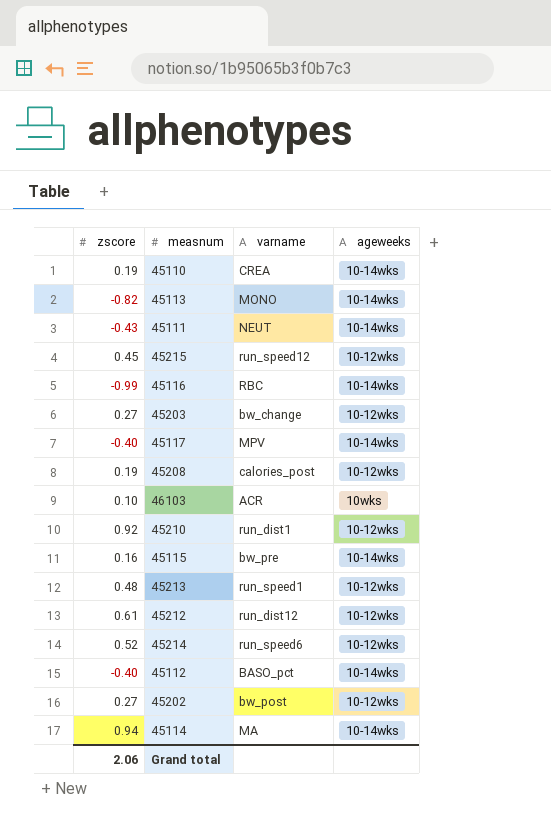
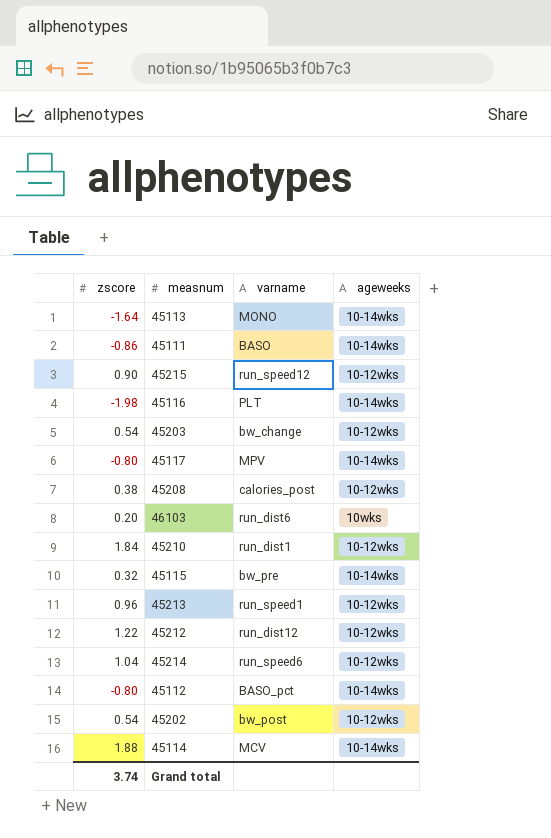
row 45110: 0.19 | CREA | 10-14wks -> none
45113 | zscore: -0.82 -> -1.64
45111 | zscore: -0.43 -> -0.86
45111 | varname: NEUT -> BASO
45215 | zscore: 0.45 -> 0.90
45116 | zscore: -0.99 -> -1.98
45116 | varname: RBC -> PLT
45203 | zscore: 0.27 -> 0.54
45117 | zscore: -0.40 -> -0.80
45208 | zscore: 0.19 -> 0.38
46103 | zscore: 0.10 -> 0.20
46103 | varname: ACR -> run_dist6
45210 | zscore: 0.92 -> 1.84
45115 | zscore: 0.16 -> 0.32
45213 | zscore: 0.48 -> 0.96
45212 | zscore: 0.61 -> 1.22
45214 | zscore: 0.52 -> 1.04
45112 | zscore: -0.40 -> -0.80
45202 | zscore: 0.27 -> 0.54
45114 | zscore: 0.94 -> 1.88
45114 | varname: MA -> MCV
Grand total | zscore: 2.06 -> 3.74

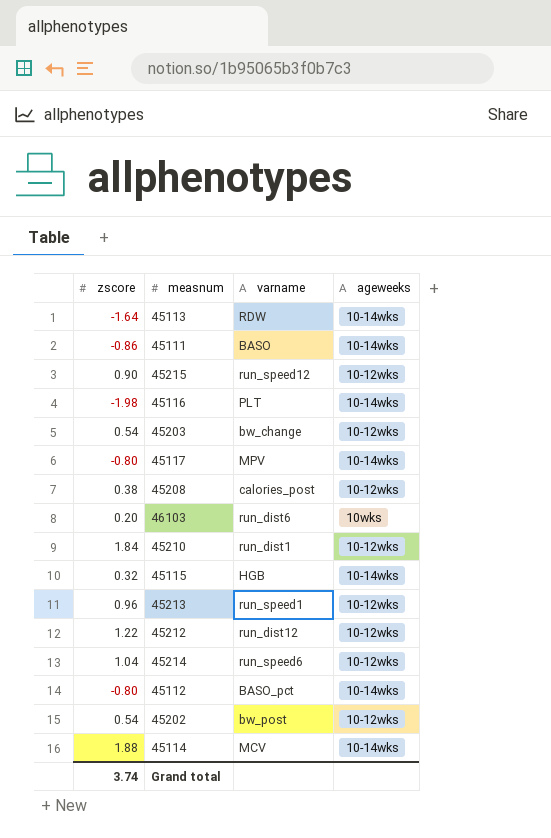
45113 | varname: MONO -> RDW
45115 | varname: bw_pre -> HGB

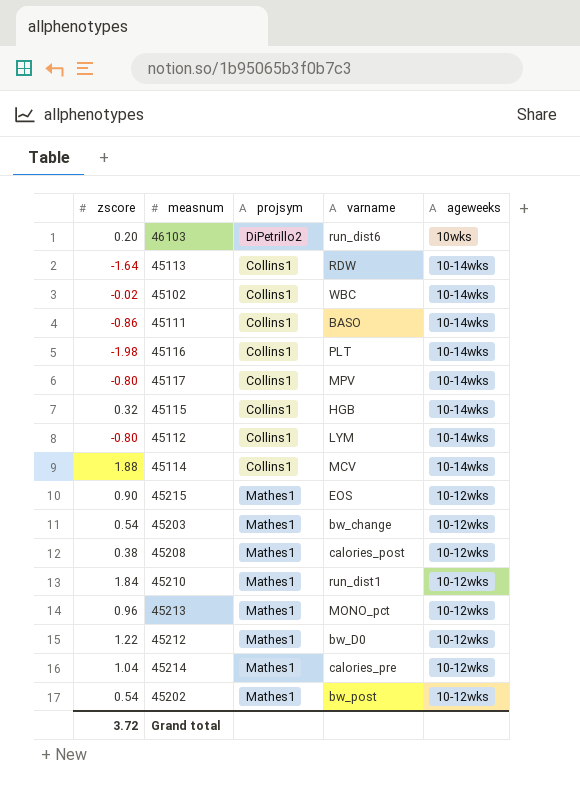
row order: none -> ageweeks descending
column projsym | position: none -> 3
row 45102: none -> -0.02 | Collins1 | WBC | 10-14wks
45112 | varname: BASO_pct -> LYM
45215 | varname: run_speed12 -> EOS
45213 | varname: run_speed1 -> MONO_pct
45212 | varname: run_dist12 -> bw_D0
45214 | varname: run_speed6 -> calories_pre
Grand total | zscore: 3.74 -> 3.72

